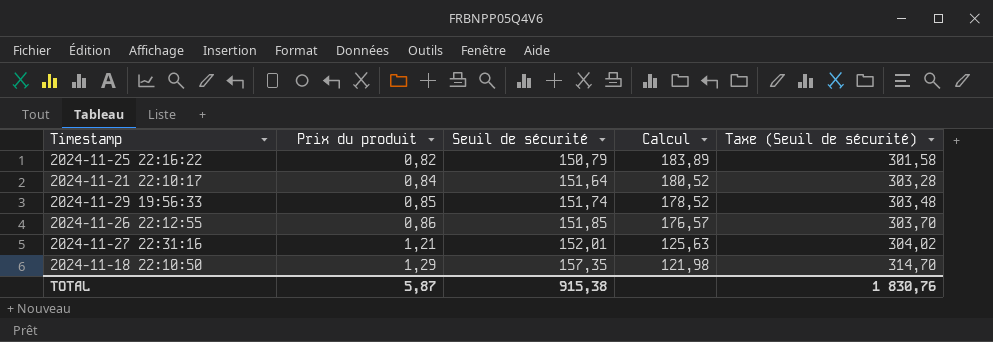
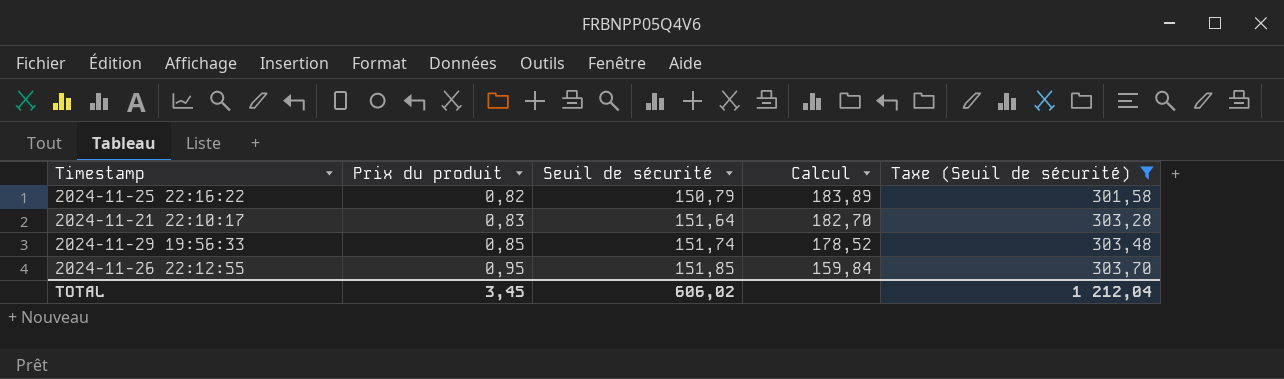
filter: none -> Taxe (Seuil de sécurité) <= 303,70
2024-11-21 22:10:17 | Prix du produit: 0,84 -> 0,83
2024-11-21 22:10:17 | Calcul: 180,52 -> 182,70
2024-11-26 22:12:55 | Prix du produit: 0,86 -> 0,95
2024-11-26 22:12:55 | Calcul: 176,57 -> 159,84
TOTAL | Prix du produit: 5,87 -> 3,45
TOTAL | Seuil de sécurité: 915,38 -> 606,02
TOTAL | Taxe (Seuil de sécurité): 1 830,76 -> 1 212,04

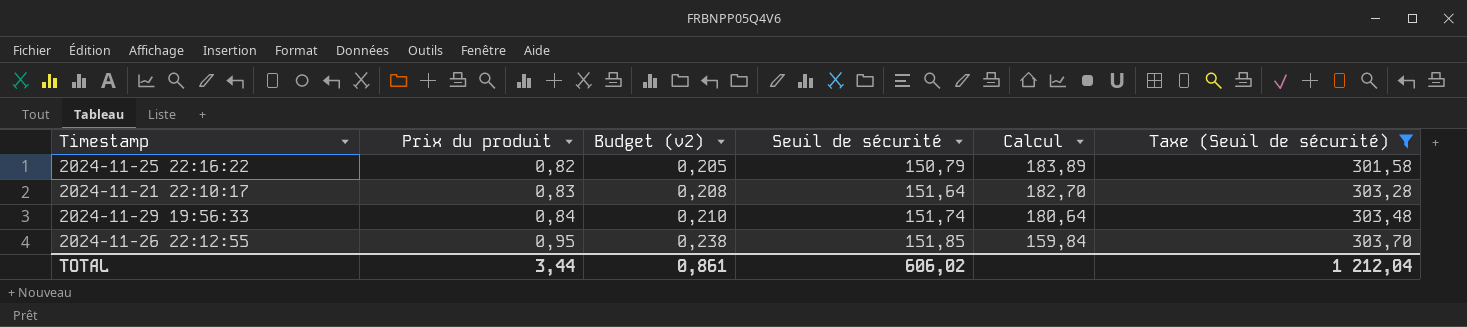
column Budget (v2) | formula: none -> [Prix du produit] * 0,25
2024-11-29 19:56:33 | Prix du produit: 0,85 -> 0,84
2024-11-29 19:56:33 | Calcul: 178,52 -> 180,64
TOTAL | Prix du produit: 3,45 -> 3,44

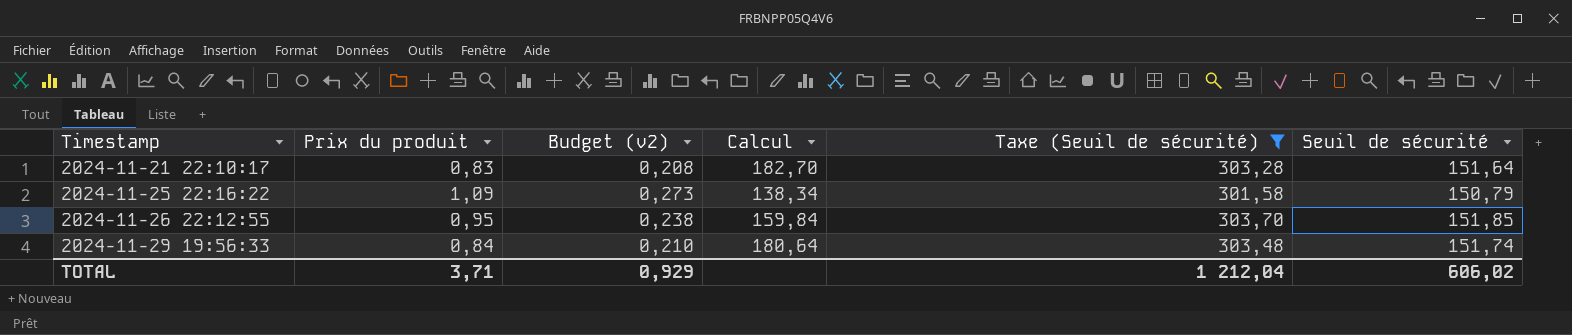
row order: Prix du produit ascending -> Timestamp ascending
column Seuil de sécurité | position: 4 -> 6
2024-11-25 22:16:22 | Prix du produit: 0,82 -> 1,09
2024-11-25 22:16:22 | Budget (v2): 0,205 -> 0,273
2024-11-25 22:16:22 | Calcul: 183,89 -> 138,34
TOTAL | Prix du produit: 3,44 -> 3,71
TOTAL | Budget (v2): 0,861 -> 0,929

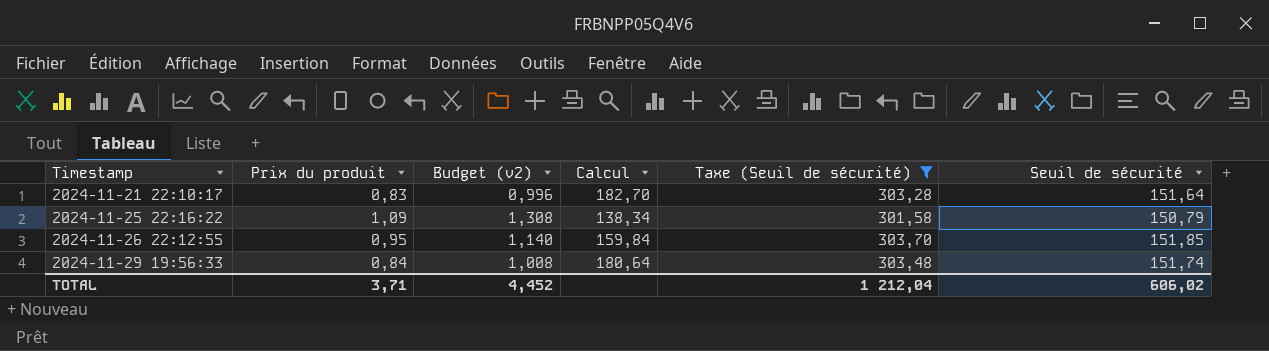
column Budget (v2) | formula: [Prix du produit] * 0,25 -> [Prix du produit] * 1,2
TOTAL | Budget (v2): 0,929 -> 4,452

